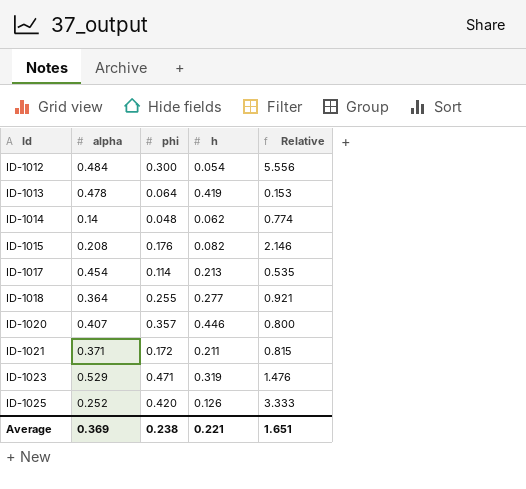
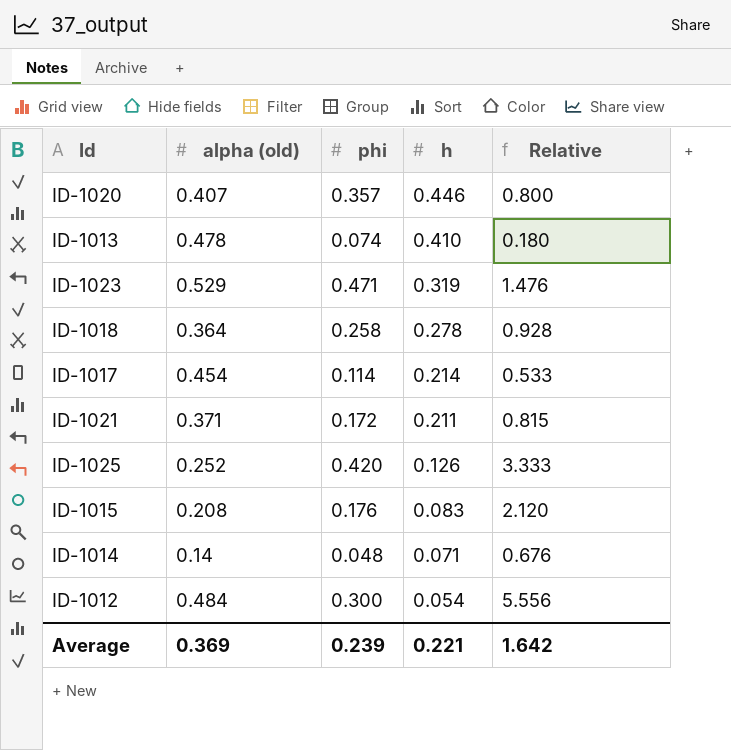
row order: Id ascending -> h descending
column name: alpha -> alpha (old)
ID-1013 | phi: 0.064 -> 0.074
ID-1013 | h: 0.419 -> 0.410
ID-1013 | Relative: 0.153 -> 0.180
ID-1018 | phi: 0.255 -> 0.258
ID-1018 | h: 0.277 -> 0.278
ID-1018 | Relative: 0.921 -> 0.928
ID-1017 | h: 0.213 -> 0.214
ID-1017 | Relative: 0.535 -> 0.533
ID-1015 | h: 0.082 -> 0.083
ID-1015 | Relative: 2.146 -> 2.120
ID-1014 | h: 0.062 -> 0.071
ID-1014 | Relative: 0.774 -> 0.676
Average | phi: 0.238 -> 0.239
Average | Relative: 1.651 -> 1.642

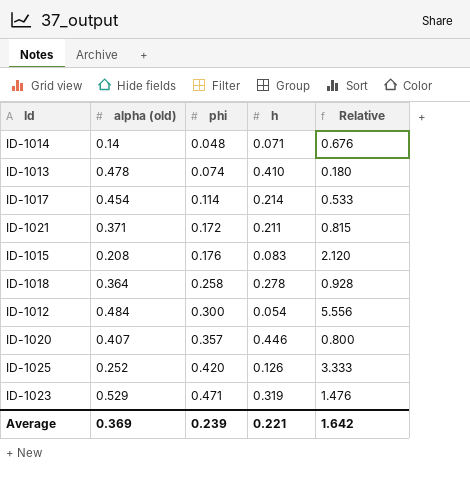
row order: h descending -> phi ascending

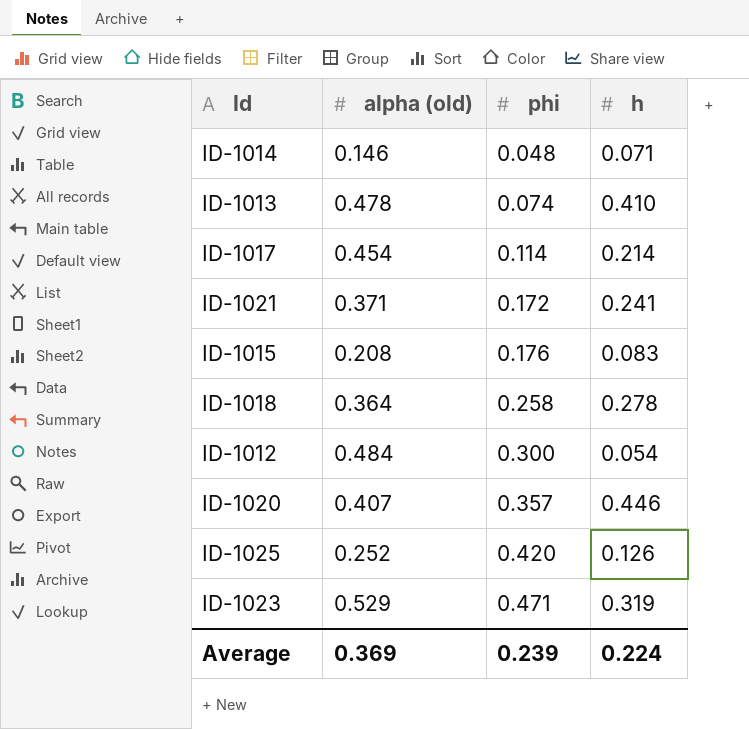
column Relative | formula: [phi] / [h] -> none
ID-1014 | alpha (old): 0.14 -> 0.146
ID-1021 | h: 0.211 -> 0.241
Average | h: 0.221 -> 0.224

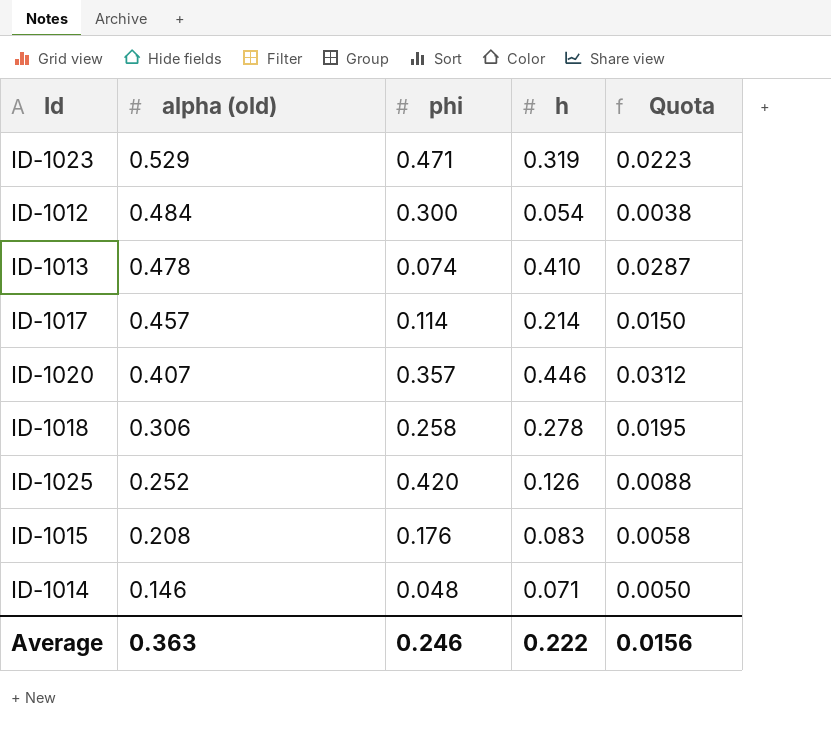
row order: phi ascending -> alpha (old) descending
column Quota | formula: none -> [h] * 0.07
row ID-1021: 0.371 | 0.172 | 0.241 -> none
ID-1017 | alpha (old): 0.454 -> 0.457
ID-1018 | alpha (old): 0.364 -> 0.306
Average | alpha (old): 0.369 -> 0.363
Average | phi: 0.239 -> 0.246
Average | h: 0.224 -> 0.222

